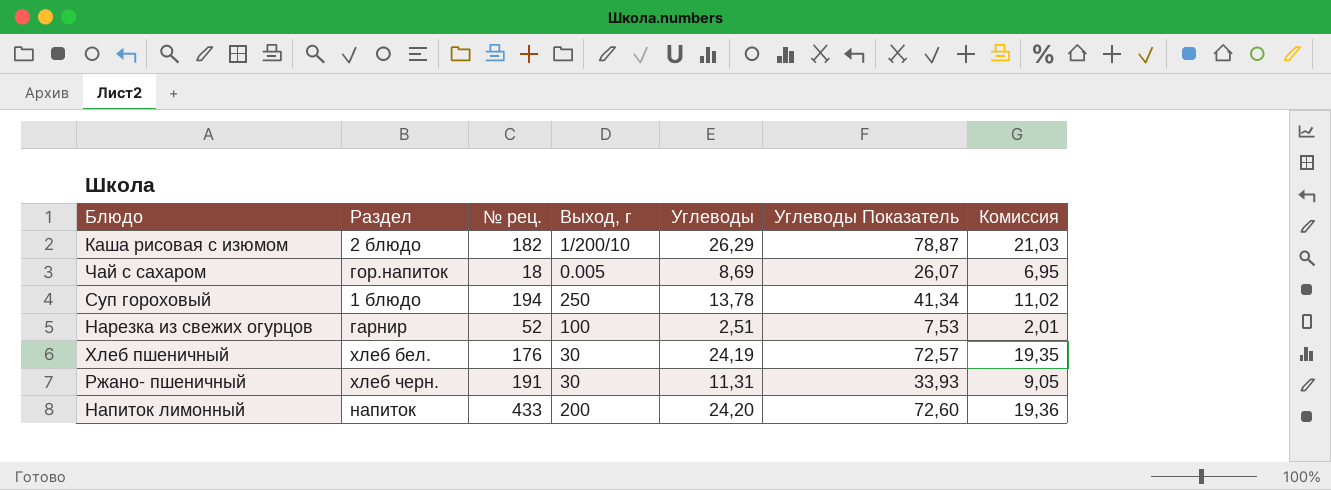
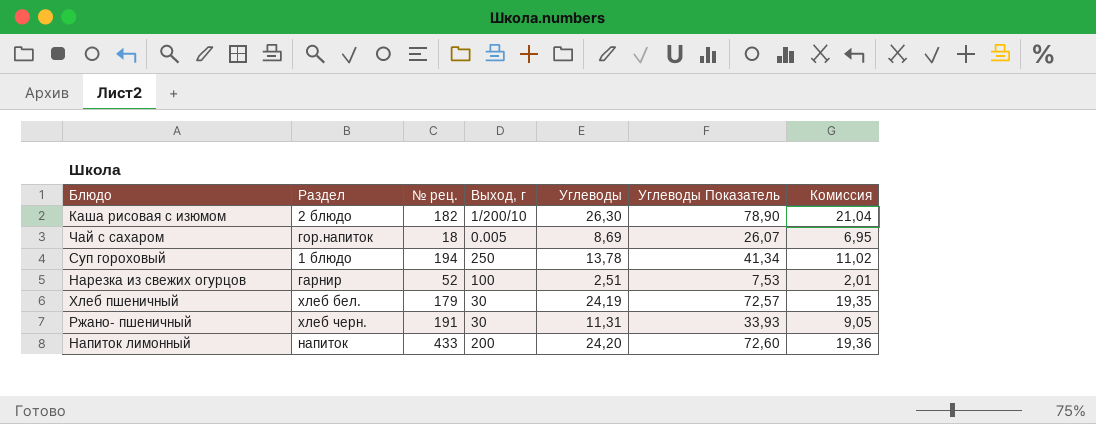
Каша рисовая с изюмом | Углеводы: 26,29 -> 26,30
Каша рисовая с изюмом | Углеводы Показатель: 78,87 -> 78,90
Каша рисовая с изюмом | Комиссия: 21,03 -> 21,04
Хлеб пшеничный | № рец.: 176 -> 179

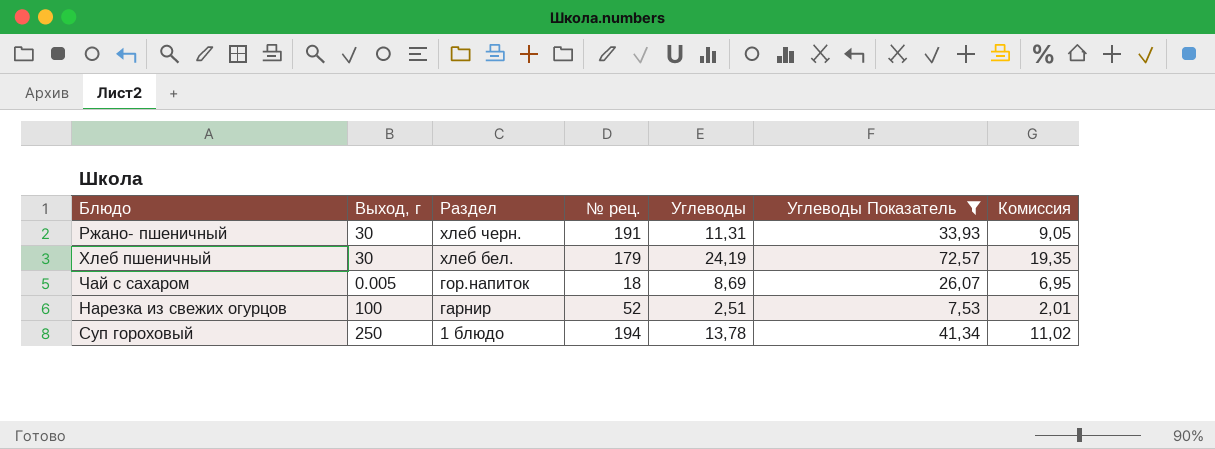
filter: none -> Углеводы Показатель <= 72,57
row order: none -> Раздел descending
column Выход, г | position: 4 -> 2

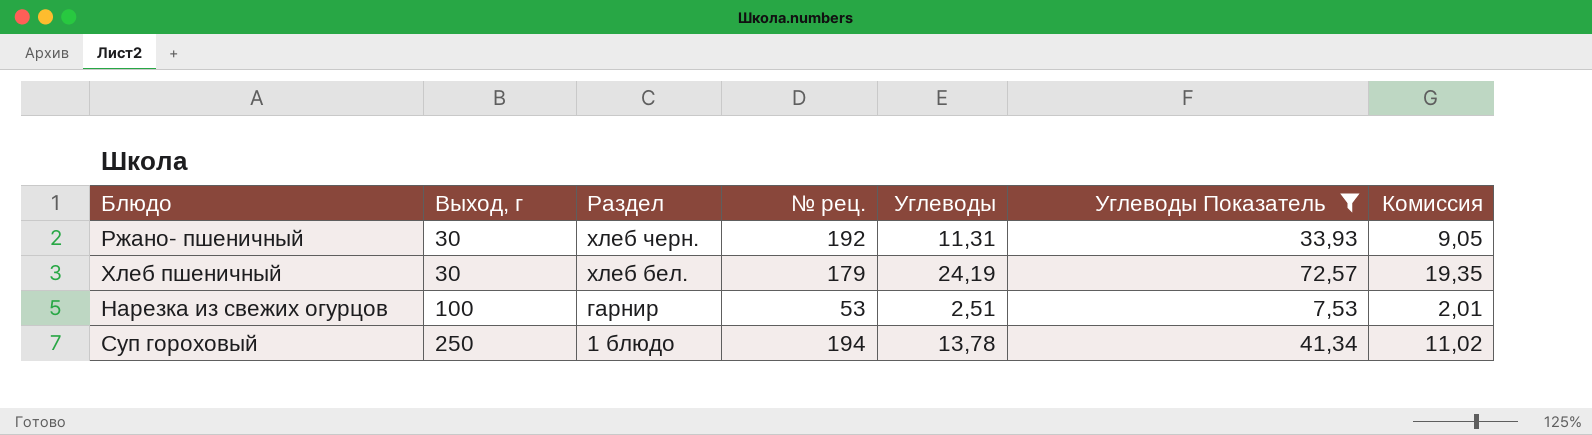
row Чай с сахаром: 0.005 | гор.напиток | 18 | 8,69 | 26,07 | 6,95 -> none
Ржано- пшеничный | № рец.: 191 -> 192
Нарезка из свежих огурцов | № рец.: 52 -> 53

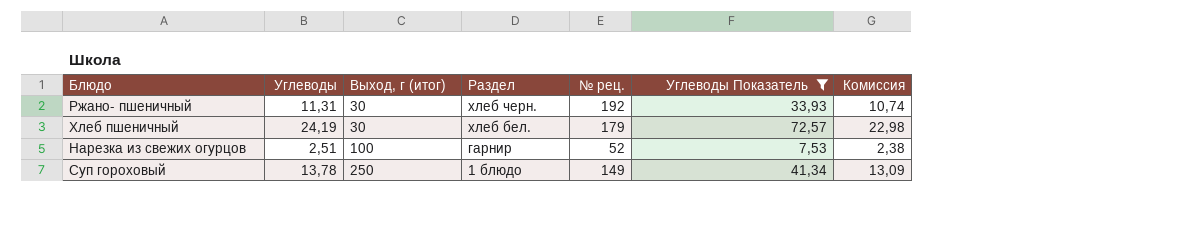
column Углеводы | position: 5 -> 2
column name: Выход, г -> Выход, г (итог)
column Комиссия | formula: [Углеводы] * 0,8 -> [Углеводы] * 0,95
Нарезка из свежих огурцов | № рец.: 53 -> 52
Суп гороховый | № рец.: 194 -> 149

